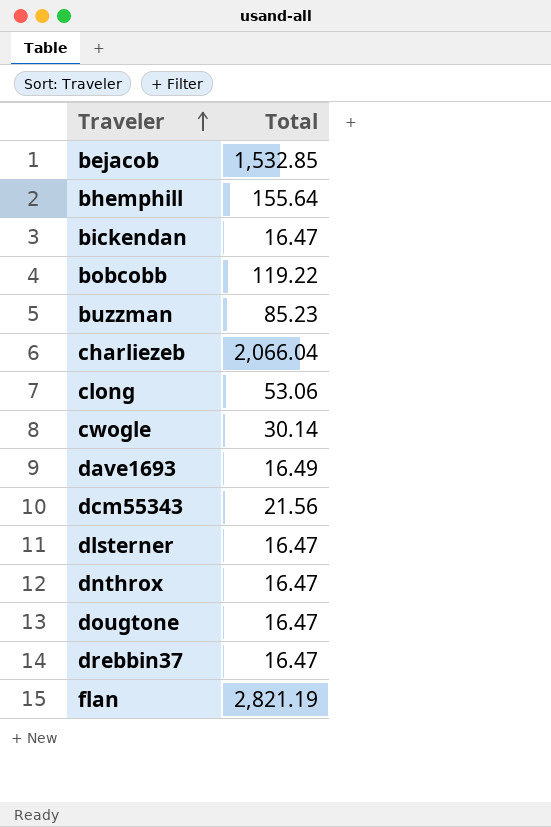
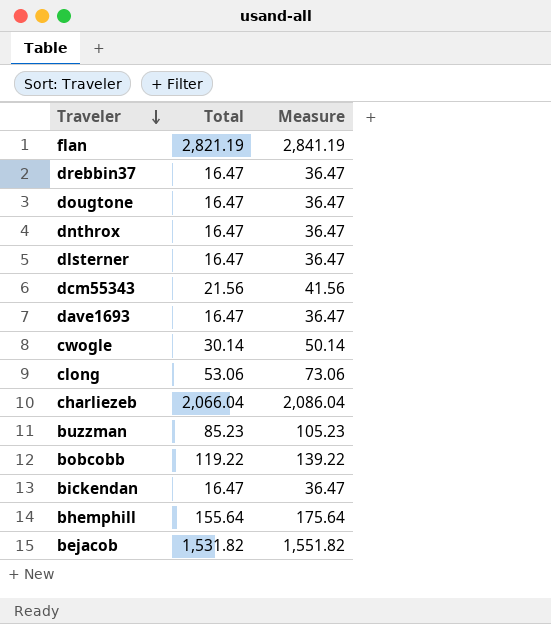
row order: Traveler ascending -> Traveler descending
column Measure | formula: none -> [Total] + 20
dave1693 | Total: 16.49 -> 16.47
bejacob | Total: 1,532.85 -> 1,531.82

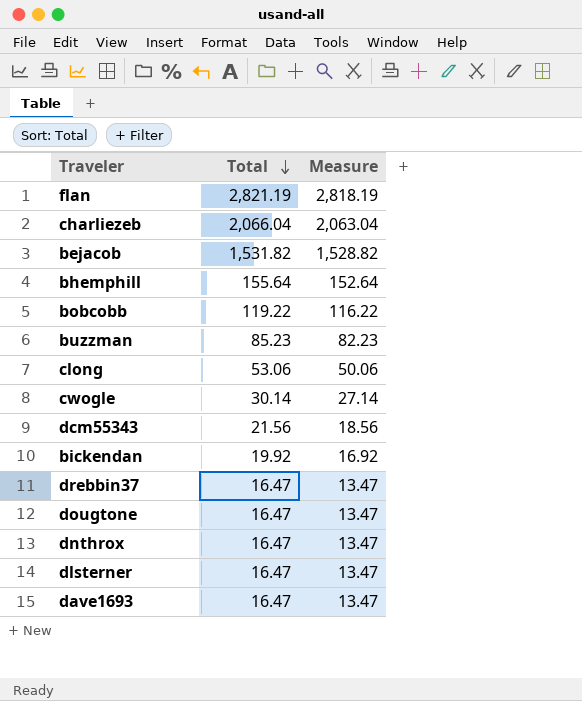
row order: Traveler descending -> Total descending
column Measure | formula: [Total] + 20 -> [Total] - 3
bickendan | Total: 16.47 -> 19.92

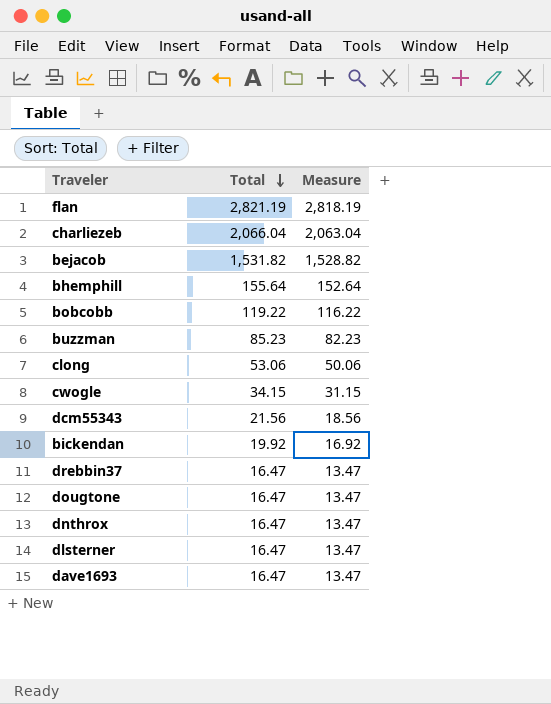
cwogle | Total: 30.14 -> 34.15
cwogle | Measure: 27.14 -> 31.15

